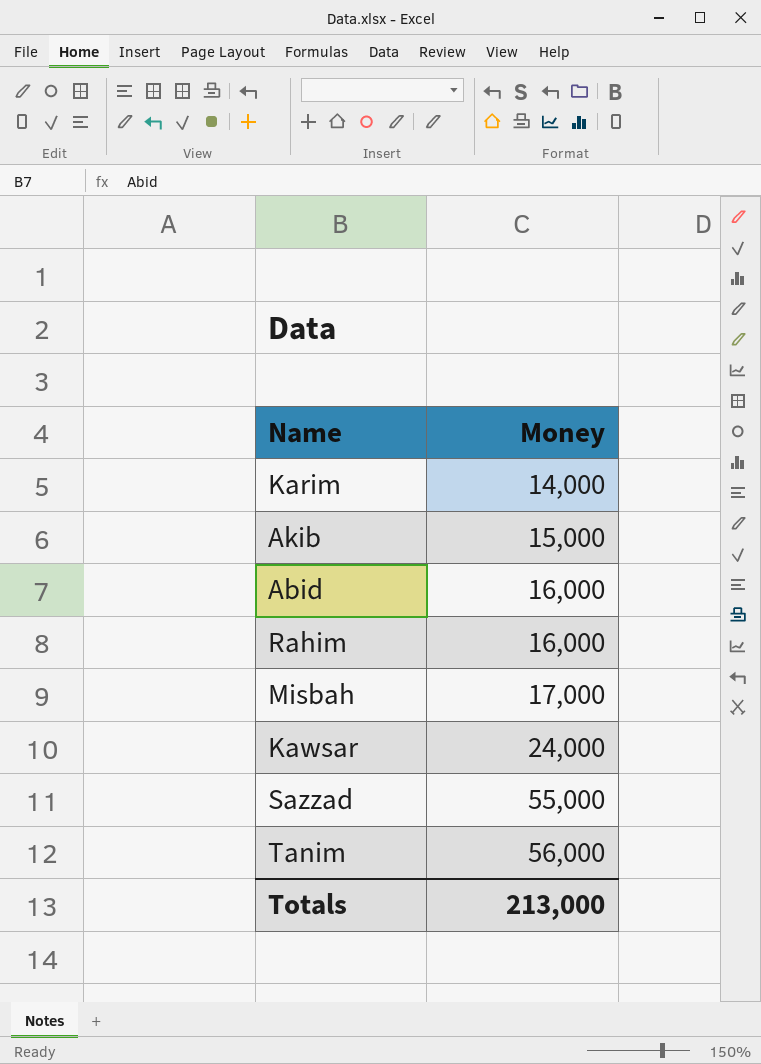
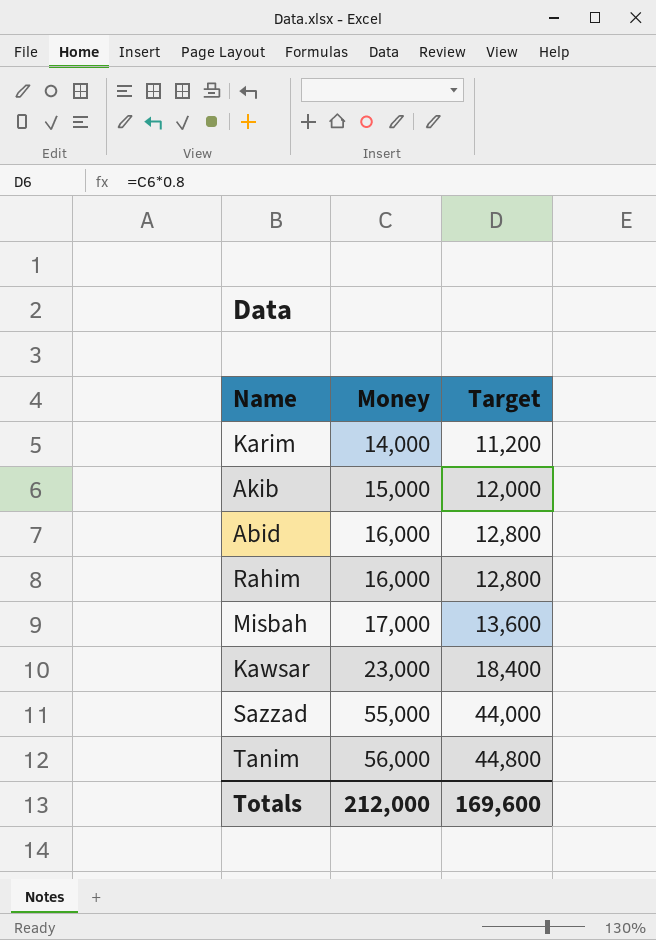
column Target | formula: none -> [Money] * 0.8
Kawsar | Money: 24,000 -> 23,000
Totals | Money: 213,000 -> 212,000

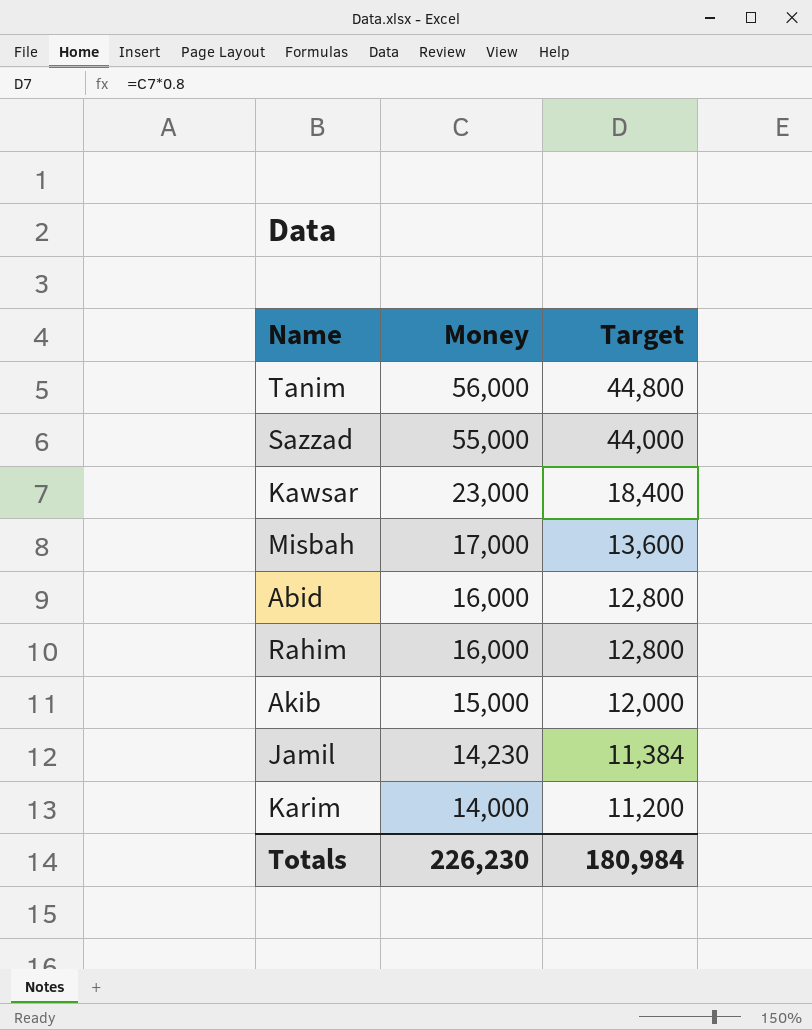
row order: Money ascending -> Money descending
row Jamil: none -> 14,230 | 11,384
Totals | Money: 212,000 -> 226,230
Totals | Target: 169,600 -> 180,984

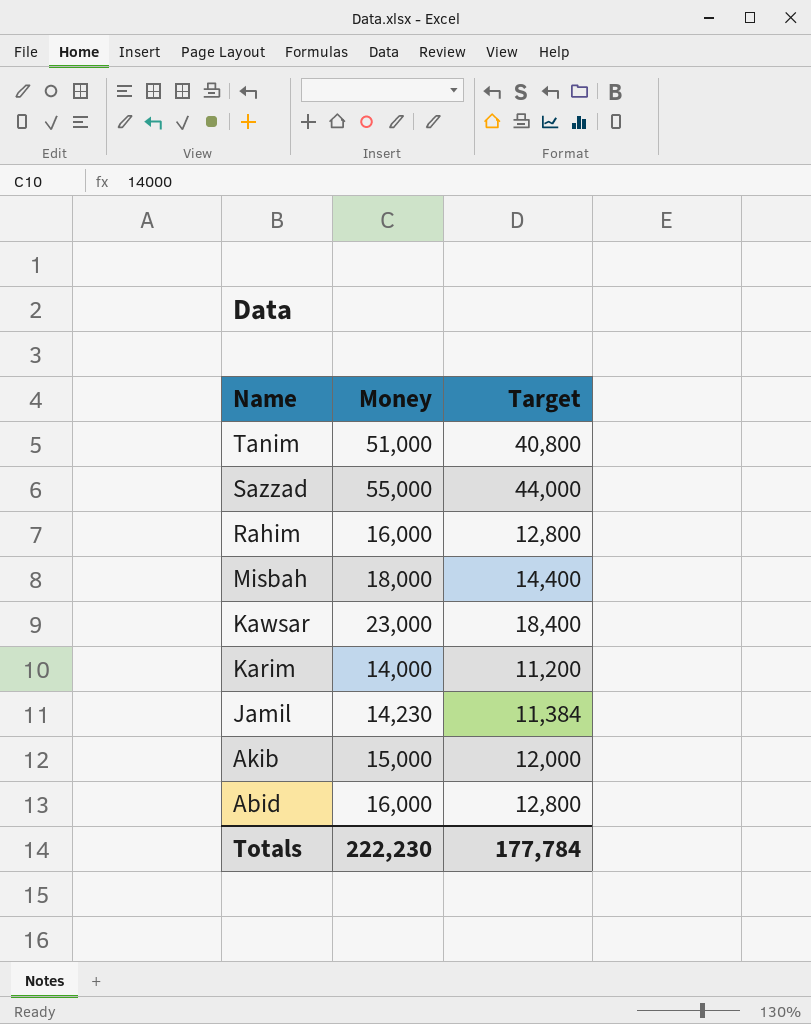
row order: Money descending -> Name descending
Tanim | Money: 56,000 -> 51,000
Tanim | Target: 44,800 -> 40,800
Misbah | Money: 17,000 -> 18,000
Misbah | Target: 13,600 -> 14,400
Totals | Money: 226,230 -> 222,230
Totals | Target: 180,984 -> 177,784

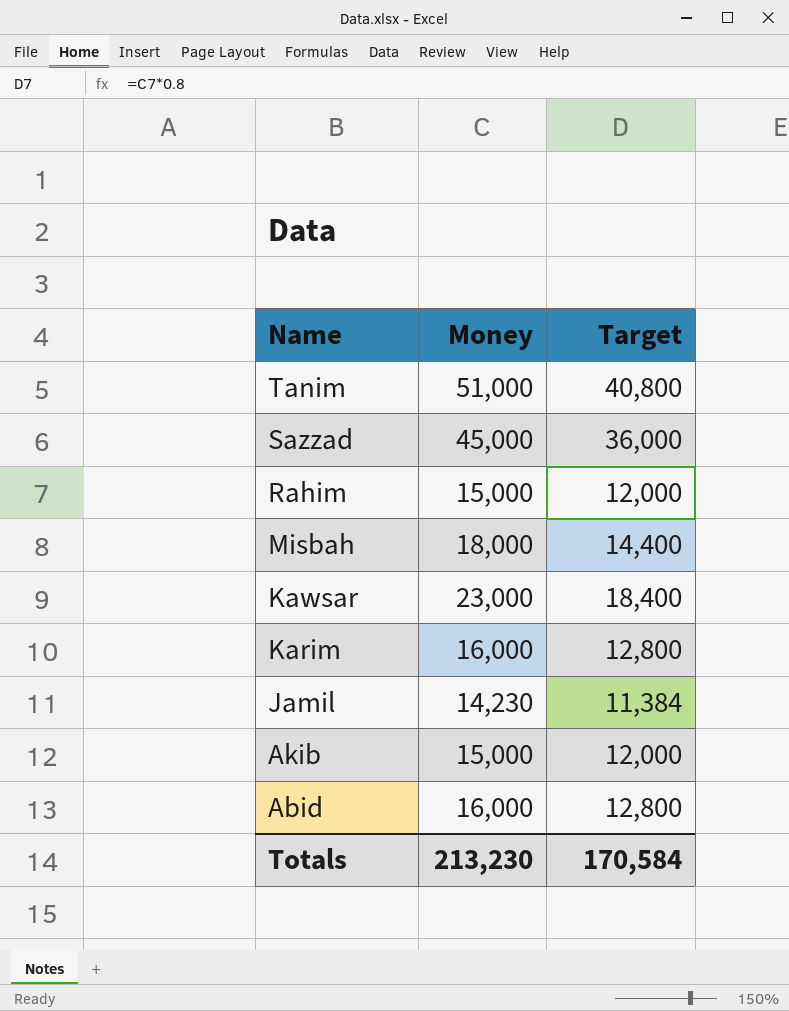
Sazzad | Money: 55,000 -> 45,000
Sazzad | Target: 44,000 -> 36,000
Rahim | Money: 16,000 -> 15,000
Rahim | Target: 12,800 -> 12,000
Karim | Money: 14,000 -> 16,000
Karim | Target: 11,200 -> 12,800
Totals | Money: 222,230 -> 213,230
Totals | Target: 177,784 -> 170,584

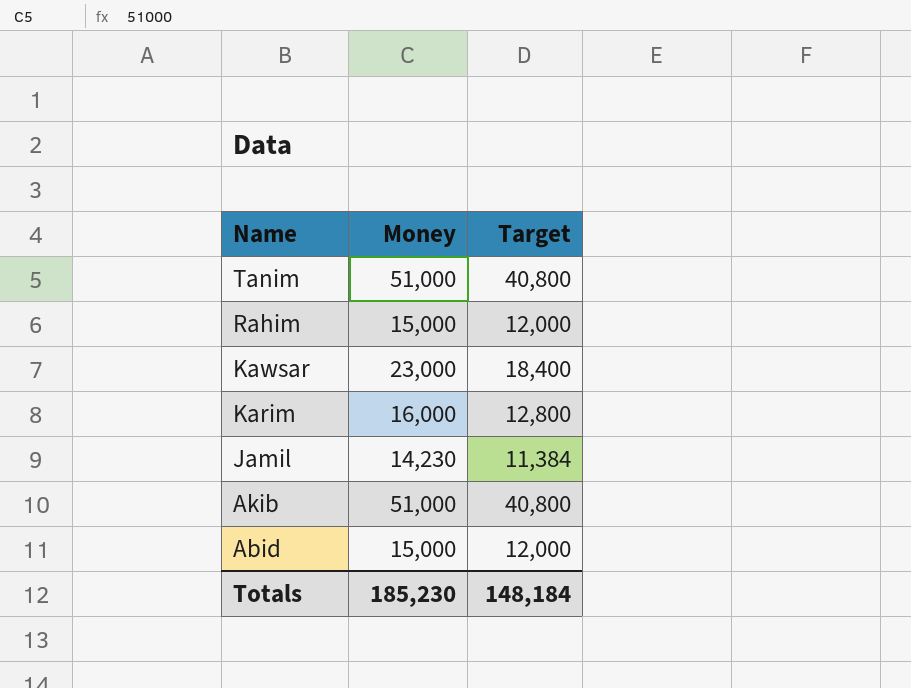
row Sazzad: 45,000 | 36,000 -> none
row Misbah: 18,000 | 14,400 -> none
Akib | Money: 15,000 -> 51,000
Akib | Target: 12,000 -> 40,800
Abid | Money: 16,000 -> 15,000
Abid | Target: 12,800 -> 12,000
Totals | Money: 213,230 -> 185,230
Totals | Target: 170,584 -> 148,184

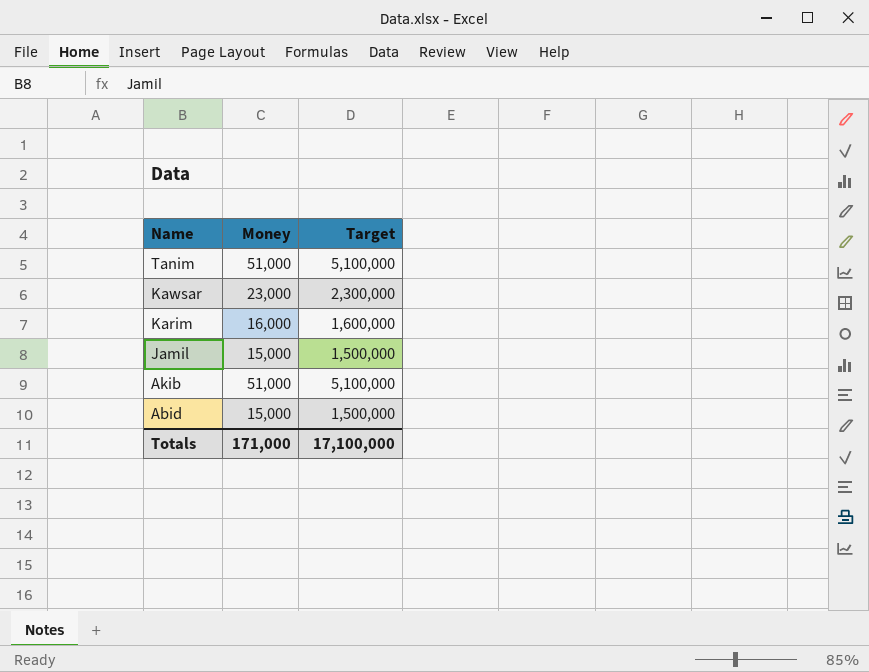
column Target | formula: [Money] * 0.8 -> [Money] * 100
row Rahim: 15,000 | 12,000 -> none
Jamil | Money: 14,230 -> 15,000
Totals | Money: 185,230 -> 171,000
Totals | Target: 148,184 -> 17,100,000

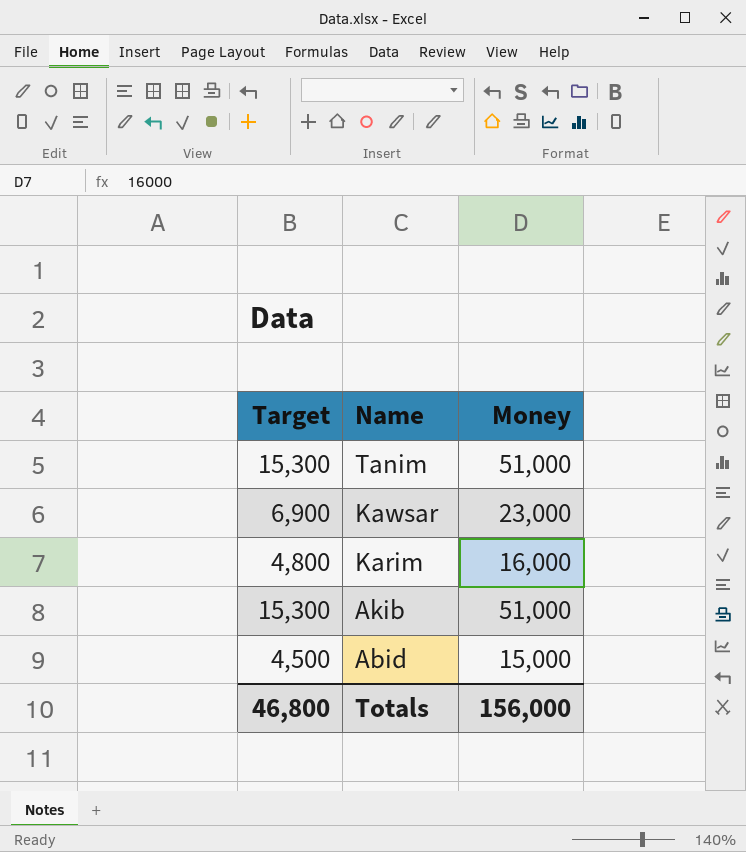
column Target | formula: [Money] * 100 -> [Money] * 0.3
column Target | position: 3 -> 1
row Jamil: 15,000 | 1,500,000 -> none
Totals | Target: 17,100,000 -> 46,800
Totals | Money: 171,000 -> 156,000

